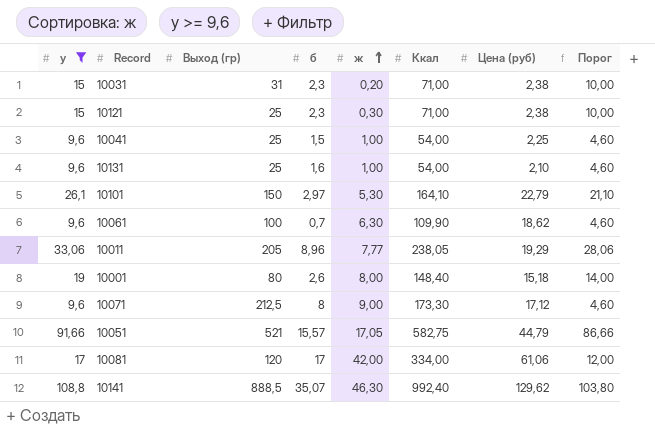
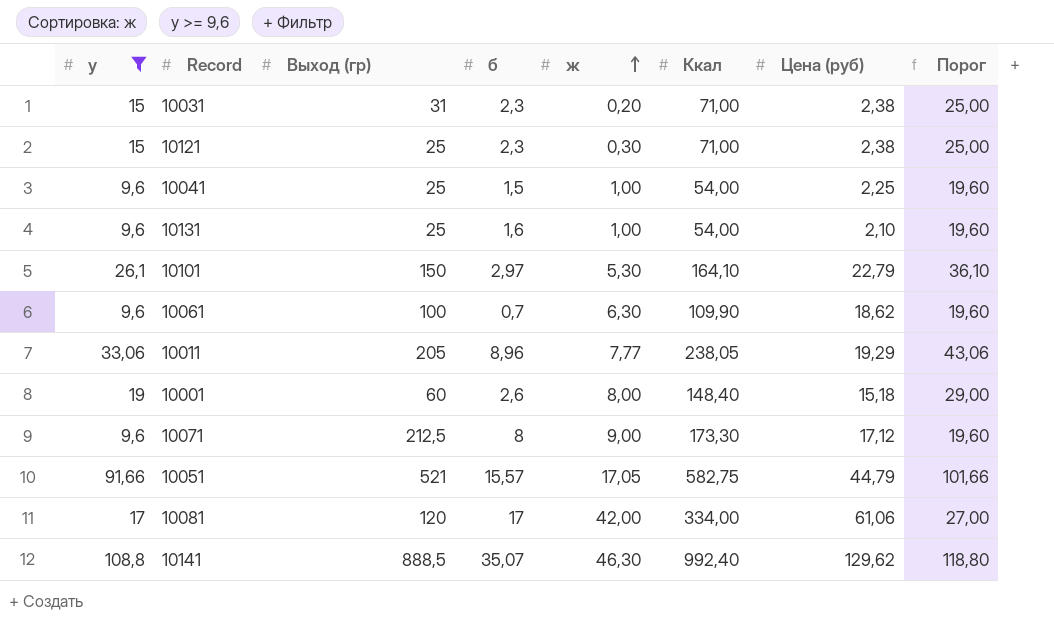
column Порог | formula: [у] - 5 -> [у] + 10
10001 | Выход (гр): 80 -> 60

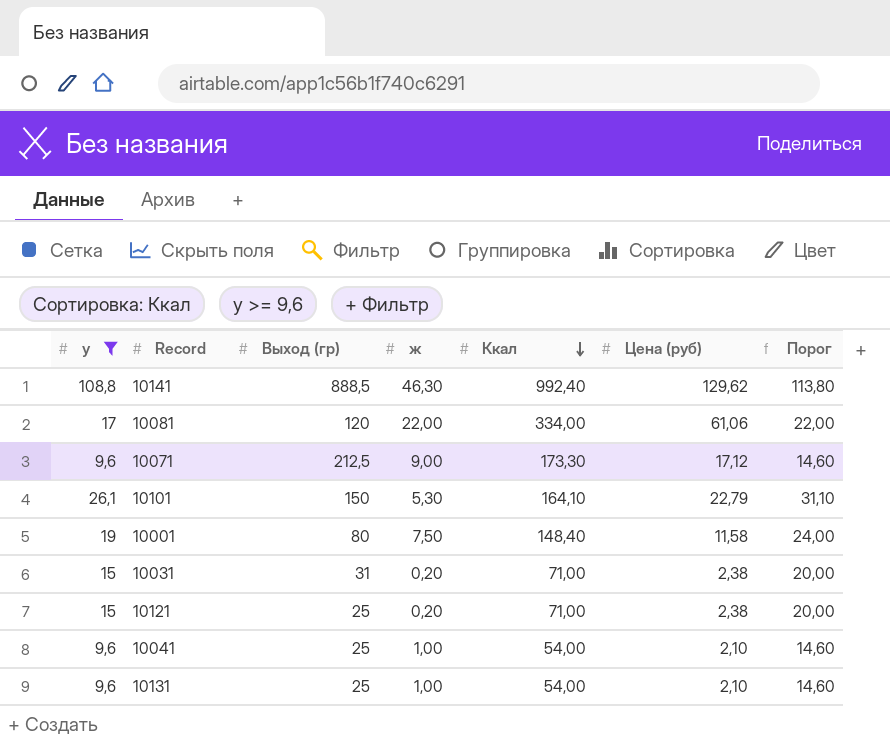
row order: ж ascending -> Ккал descending
column б | position: 4 -> none
column Порог | formula: [у] + 10 -> [у] + 5
row 10061: 9,6 | 100 | 0,7 | 6,30 | 109,90 | 18,62 | 19,60 -> none
row 10011: 33,06 | 205 | 8,96 | 7,77 | 238,05 | 19,29 | 43,06 -> none
row 10051: 91,66 | 521 | 15,57 | 17,05 | 582,75 | 44,79 | 101,66 -> none
10081 | ж: 42,00 -> 22,00
10001 | Выход (гр): 60 -> 80
10001 | ж: 8,00 -> 7,50
10001 | Цена (руб): 15,18 -> 11,58
10121 | ж: 0,30 -> 0,20
10041 | Цена (руб): 2,25 -> 2,10

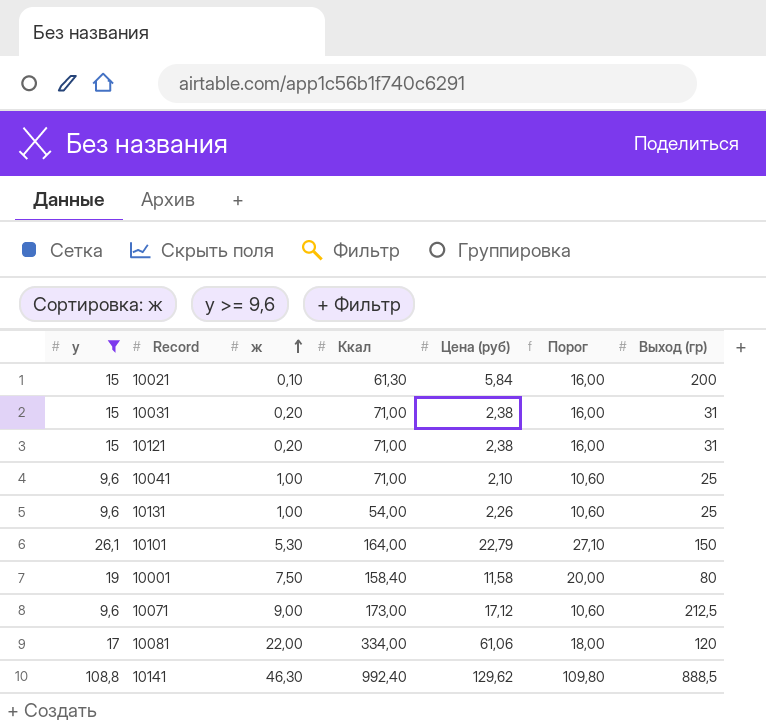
row order: Ккал descending -> ж ascending
column Порог | formula: [у] + 5 -> [у] + 1
column Выход (гр) | position: 3 -> 7
row 10021: none -> 15 | 0,10 | 61,30 | 5,84 | 16,00 | 200
10121 | Выход (гр): 25 -> 31
10041 | Ккал: 54,00 -> 71,00
10131 | Цена (руб): 2,10 -> 2,26
10101 | Ккал: 164,10 -> 164,00
10001 | Ккал: 148,40 -> 158,40
10071 | Ккал: 173,30 -> 173,00

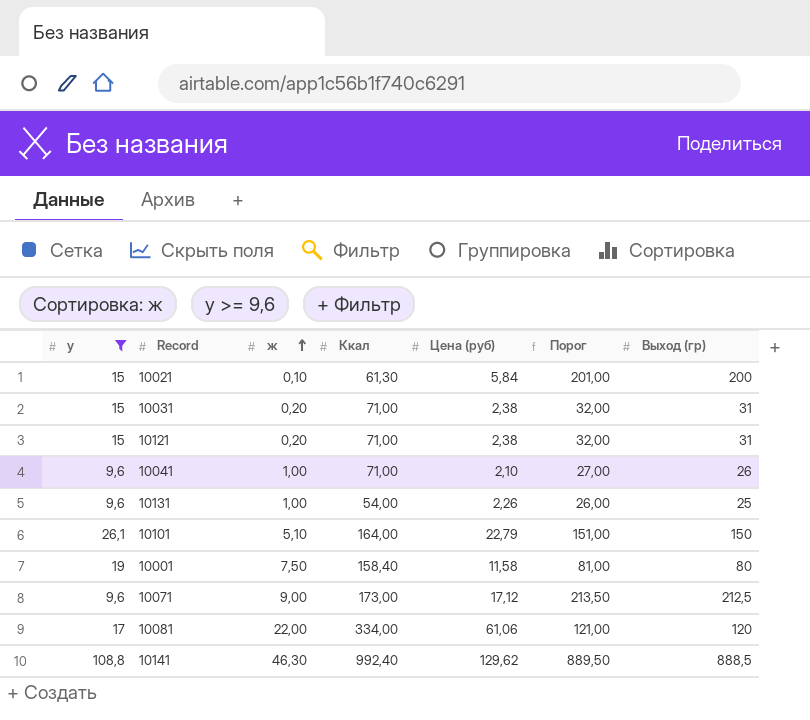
column Порог | formula: [у] + 1 -> [Выход (гр)] + 1
10041 | Выход (гр): 25 -> 26
10101 | ж: 5,30 -> 5,10

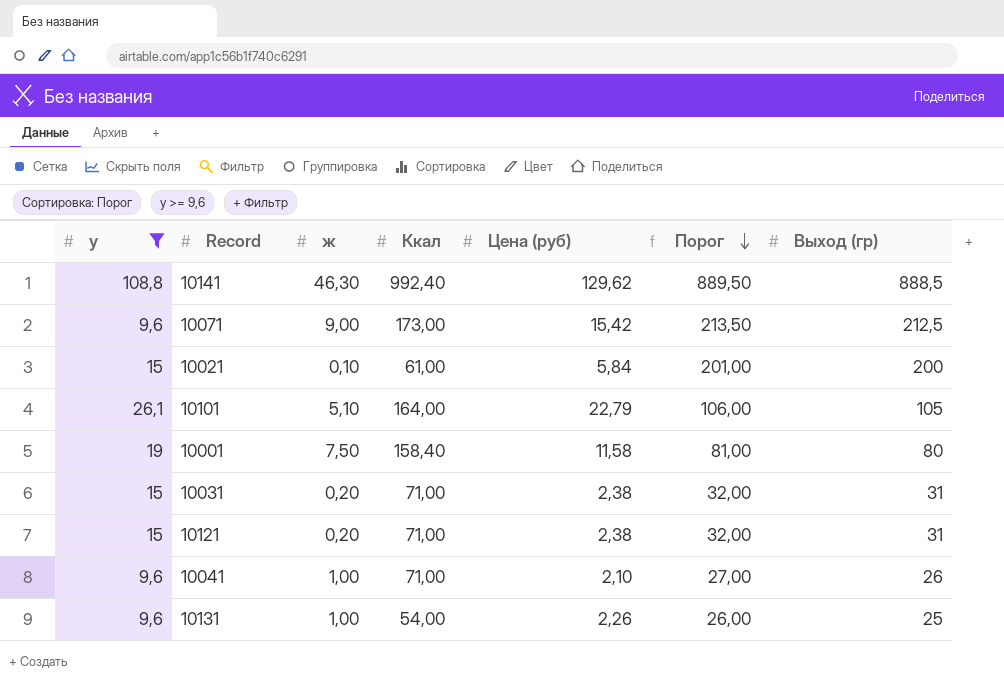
row order: ж ascending -> Порог descending
row 10081: 17 | 22,00 | 334,00 | 61,06 | 121,00 | 120 -> none
10071 | Цена (руб): 17,12 -> 15,42
10021 | Ккал: 61,30 -> 61,00
10101 | Порог: 151,00 -> 106,00
10101 | Выход (гр): 150 -> 105

